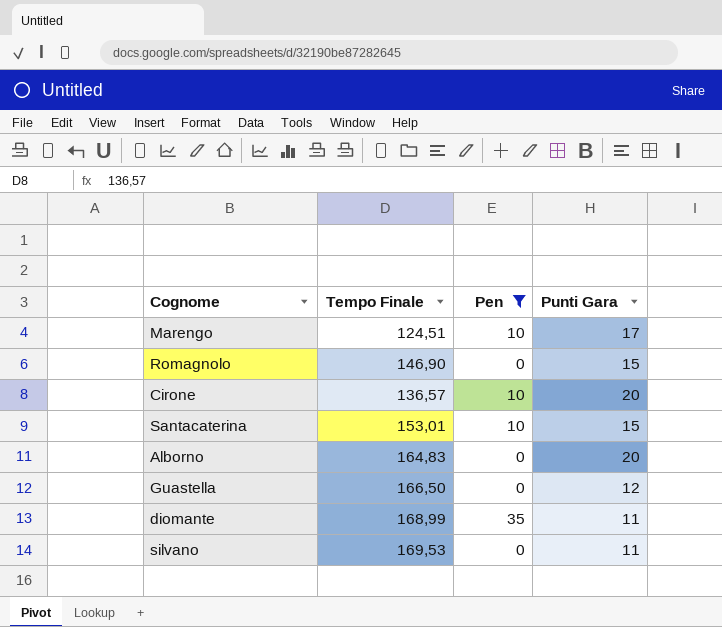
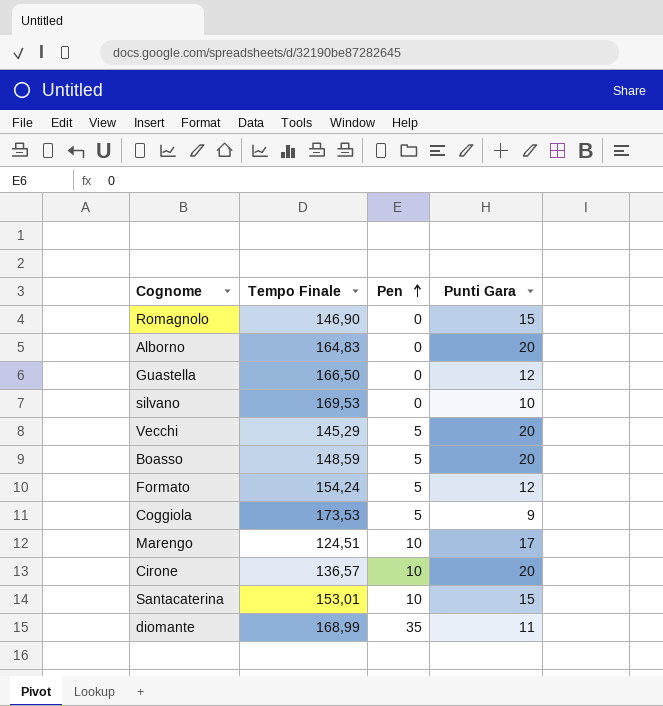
filter: Pen != 5 -> none
row order: none -> Pen ascending
silvano | Punti Gara: 11 -> 10

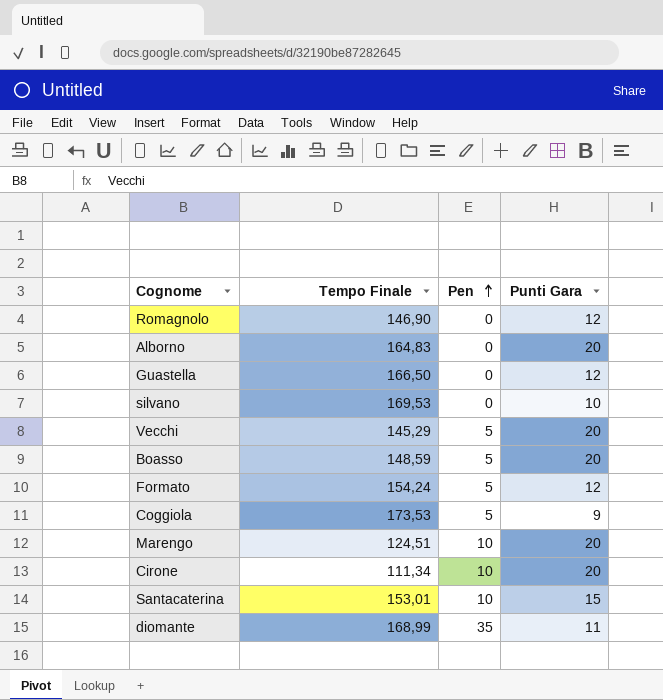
Romagnolo | Punti Gara: 15 -> 12
Marengo | Punti Gara: 17 -> 20
Cirone | Tempo Finale: 136,57 -> 111,34

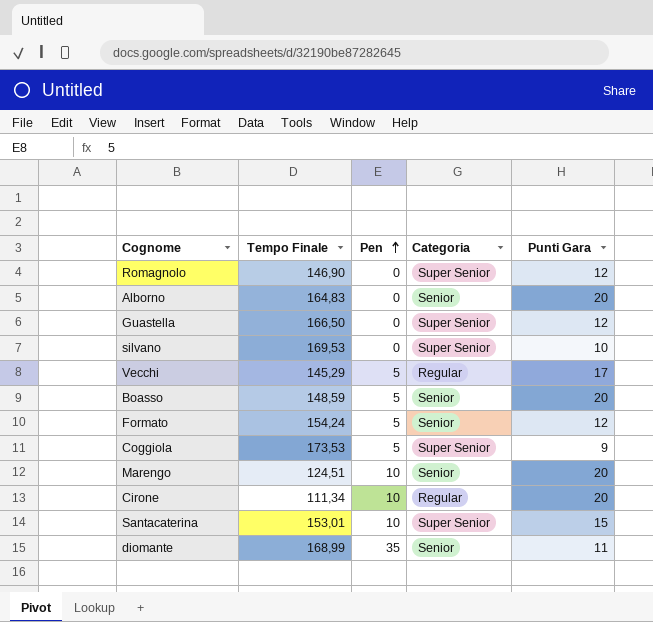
column Categoria | position: none -> 4
Vecchi | Punti Gara: 20 -> 17

